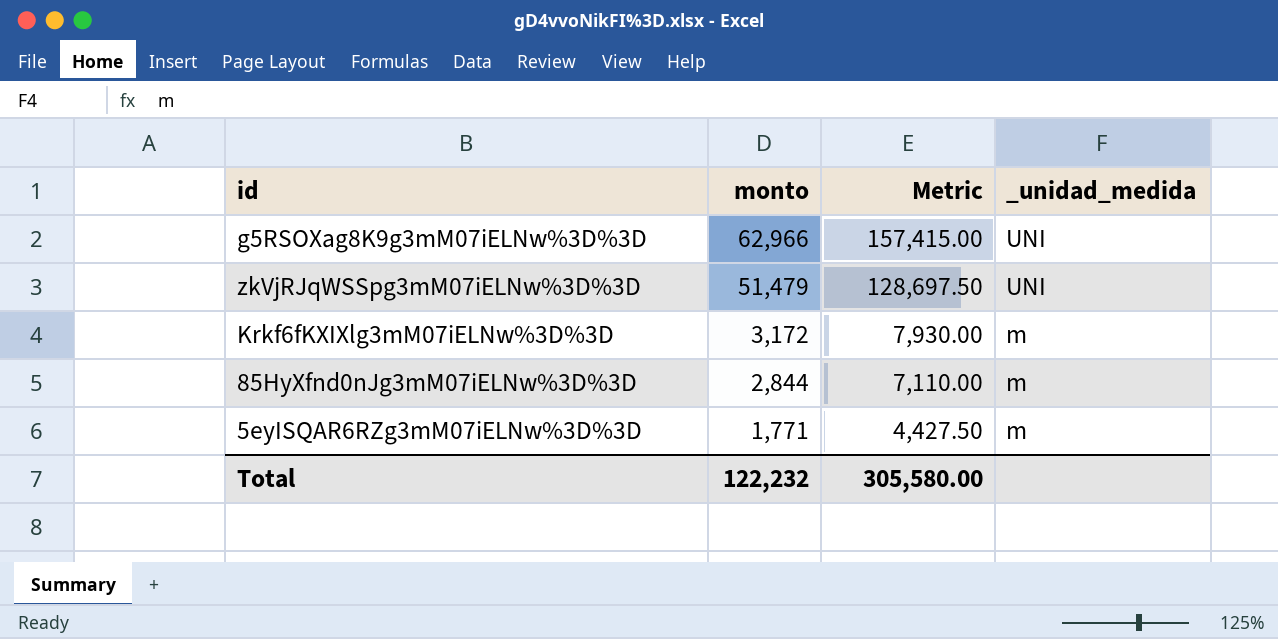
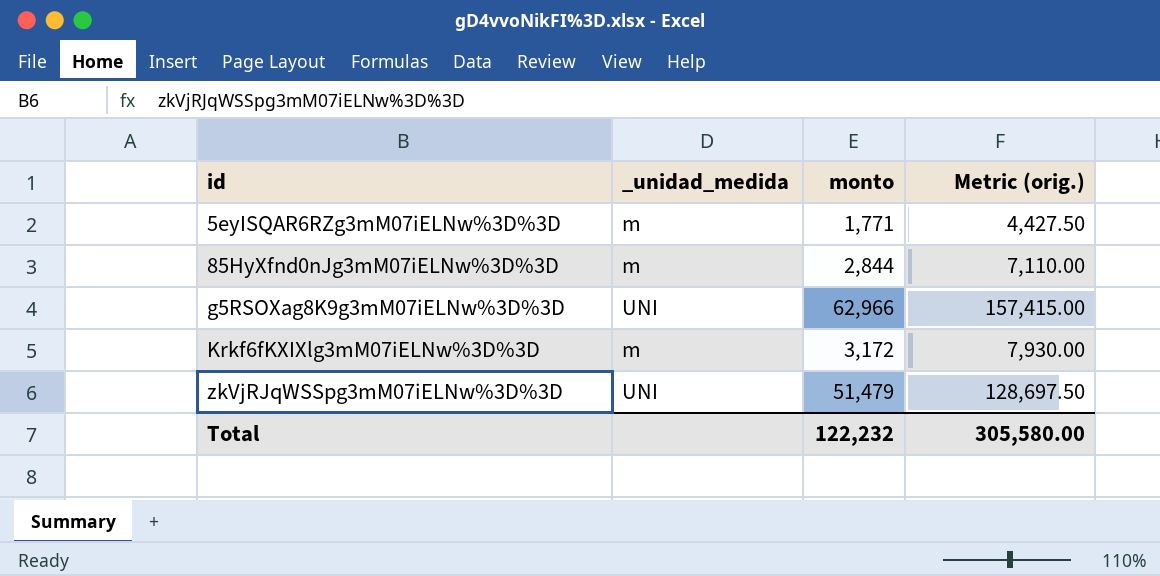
row order: monto descending -> id ascending
column _unidad_medida | position: 4 -> 2
column name: Metric -> Metric (orig.)

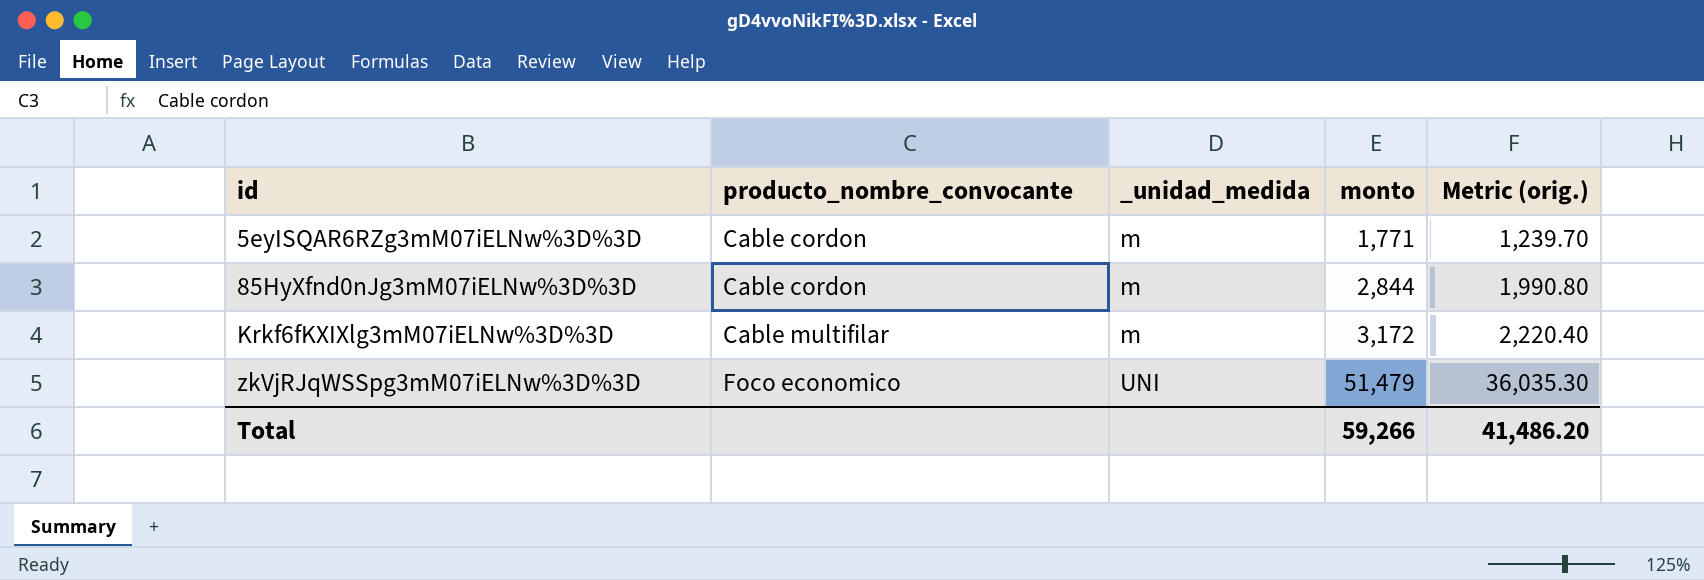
column producto_nombre_convocante | position: none -> 2
column Metric (orig.) | formula: [monto] * 2.5 -> [monto] * 0.7
row g5RSOXag8K9g3mM07iELNw%3D%3D: UNI | 62,966 | 157,415.00 -> none
Total | monto: 122,232 -> 59,266
Total | Metric (orig.): 305,580.00 -> 41,486.20

